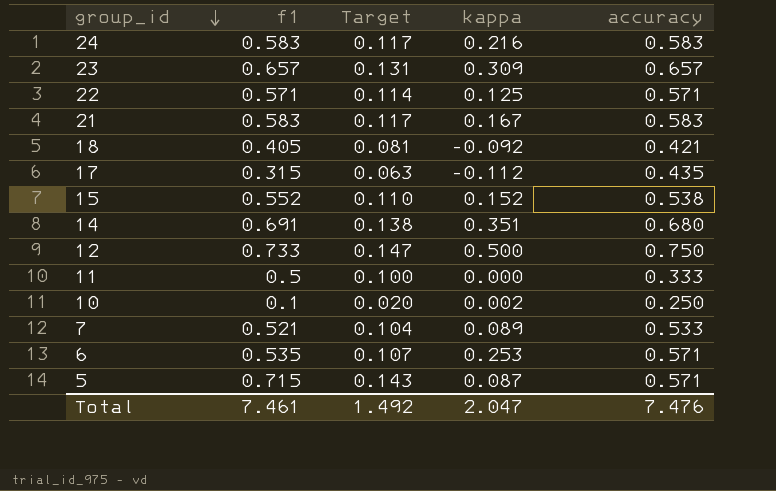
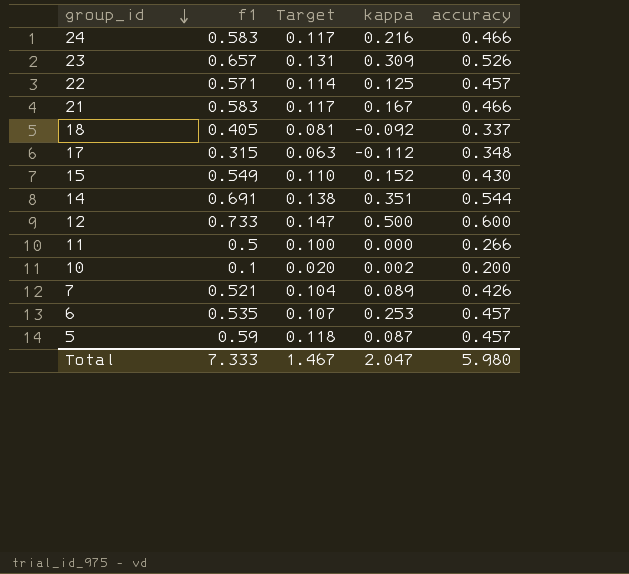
24 | accuracy: 0.583 -> 0.466
23 | accuracy: 0.657 -> 0.526
22 | accuracy: 0.571 -> 0.457
21 | accuracy: 0.583 -> 0.466
18 | accuracy: 0.421 -> 0.337
17 | accuracy: 0.435 -> 0.348
15 | f1: 0.552 -> 0.549
15 | accuracy: 0.538 -> 0.430
14 | accuracy: 0.680 -> 0.544
12 | accuracy: 0.750 -> 0.600
11 | accuracy: 0.333 -> 0.266
10 | accuracy: 0.250 -> 0.200
7 | accuracy: 0.533 -> 0.426
6 | accuracy: 0.571 -> 0.457
5 | f1: 0.715 -> 0.59
5 | Target: 0.143 -> 0.118
5 | accuracy: 0.571 -> 0.457
Total | f1: 7.461 -> 7.333
Total | Target: 1.492 -> 1.467
Total | accuracy: 7.476 -> 5.980

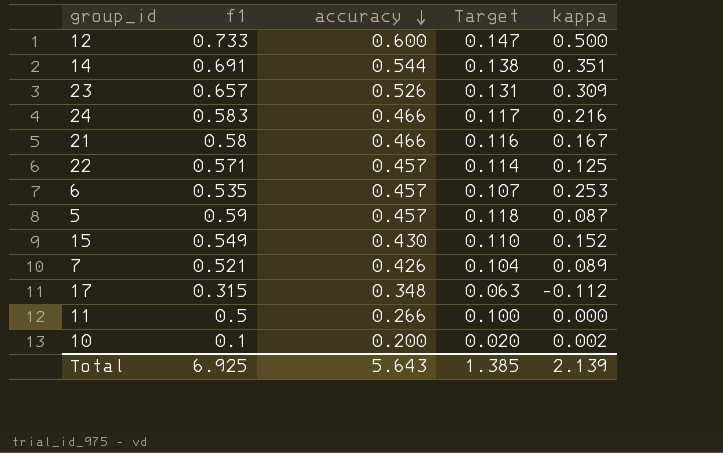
row order: group_id descending -> accuracy descending
column accuracy | position: 5 -> 3
row 18: 0.405 | 0.081 | -0.092 | 0.337 -> none
21 | f1: 0.583 -> 0.58
21 | Target: 0.117 -> 0.116
Total | f1: 7.333 -> 6.925
Total | accuracy: 5.980 -> 5.643
Total | Target: 1.467 -> 1.385
Total | kappa: 2.047 -> 2.139

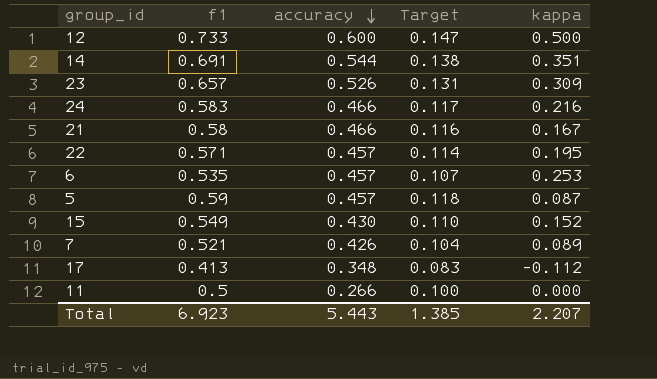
row 10: 0.1 | 0.200 | 0.020 | 0.002 -> none
22 | kappa: 0.125 -> 0.195
17 | f1: 0.315 -> 0.413
17 | Target: 0.063 -> 0.083
Total | f1: 6.925 -> 6.923
Total | accuracy: 5.643 -> 5.443
Total | kappa: 2.139 -> 2.207

